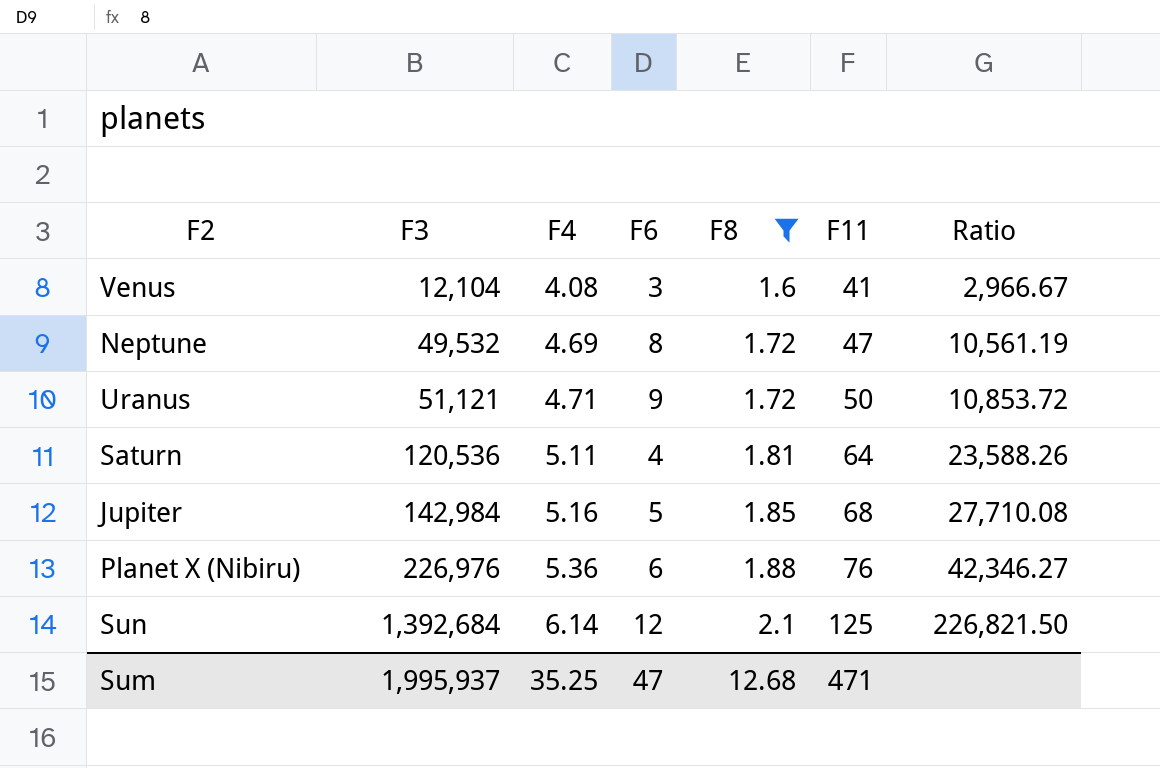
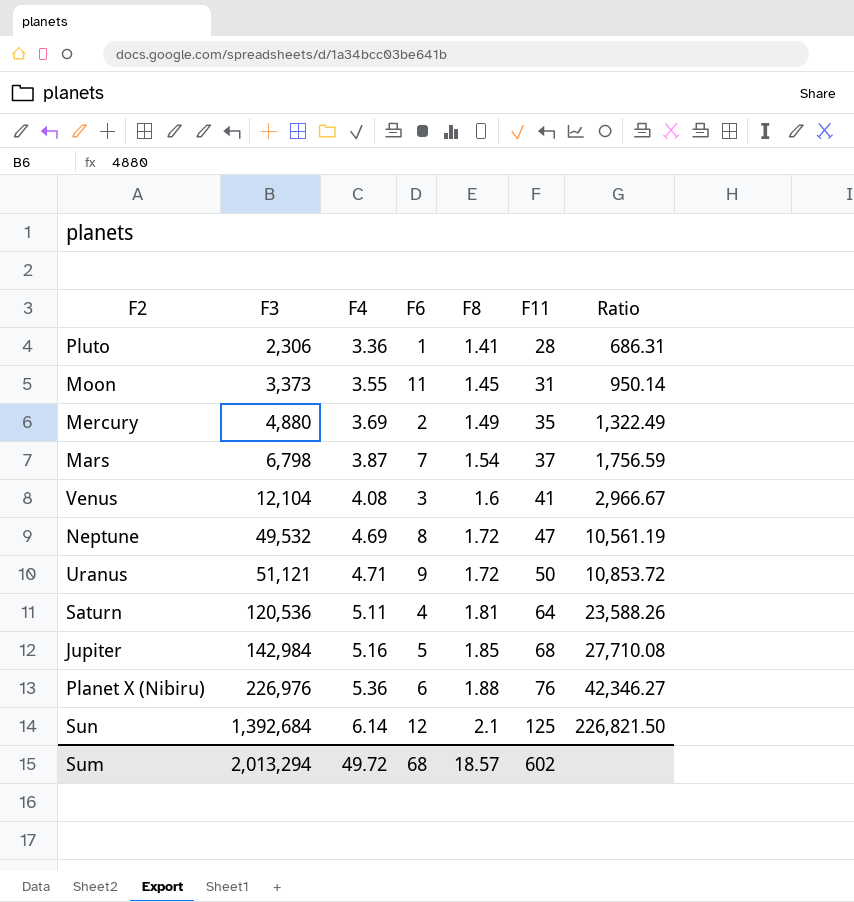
filter: F8 >= 1.6 -> none
Sum | F3: 1,995,937 -> 2,013,294
Sum | F4: 35.25 -> 49.72
Sum | F6: 47 -> 68
Sum | F8: 12.68 -> 18.57
Sum | F11: 471 -> 602

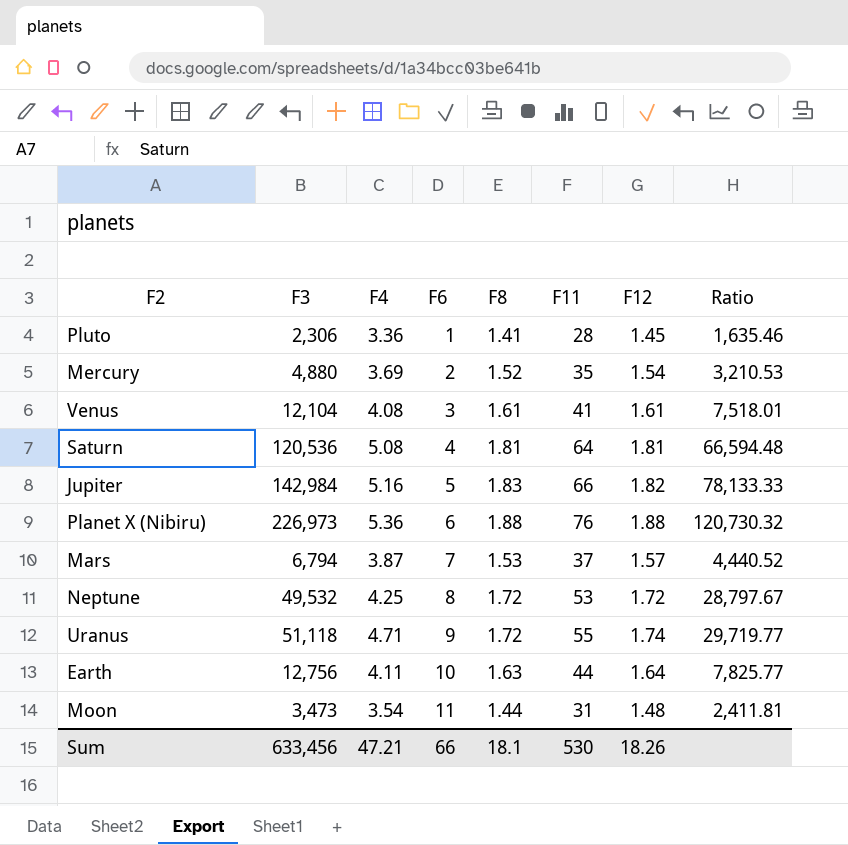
row order: F3 ascending -> F6 ascending
column F12 | position: none -> 7
column Ratio | formula: [F3] / [F4] -> [F3] / [F8]
row Sun: 1,392,684 | 6.14 | 12 | 2.1 | 125 | 226,821.50 -> none
Mercury | F8: 1.49 -> 1.52
Venus | F8: 1.6 -> 1.61
Saturn | F4: 5.11 -> 5.08
Jupiter | F8: 1.85 -> 1.83
Jupiter | F11: 68 -> 66
Planet X (Nibiru) | F3: 226,976 -> 226,973
Mars | F3: 6,798 -> 6,794
Mars | F8: 1.54 -> 1.53
Neptune | F4: 4.69 -> 4.25
Neptune | F11: 47 -> 53
Uranus | F3: 51,121 -> 51,118
Uranus | F11: 50 -> 55
row Earth: none -> 12,756 | 4.11 | 10 | 1.63 | 44 | 1.64 | 7,825.77
Moon | F3: 3,373 -> 3,473
Moon | F4: 3.55 -> 3.54
Moon | F8: 1.45 -> 1.44
Sum | F3: 2,013,294 -> 633,456
Sum | F4: 49.72 -> 47.21
Sum | F6: 68 -> 66
Sum | F8: 18.57 -> 18.1
Sum | F11: 602 -> 530

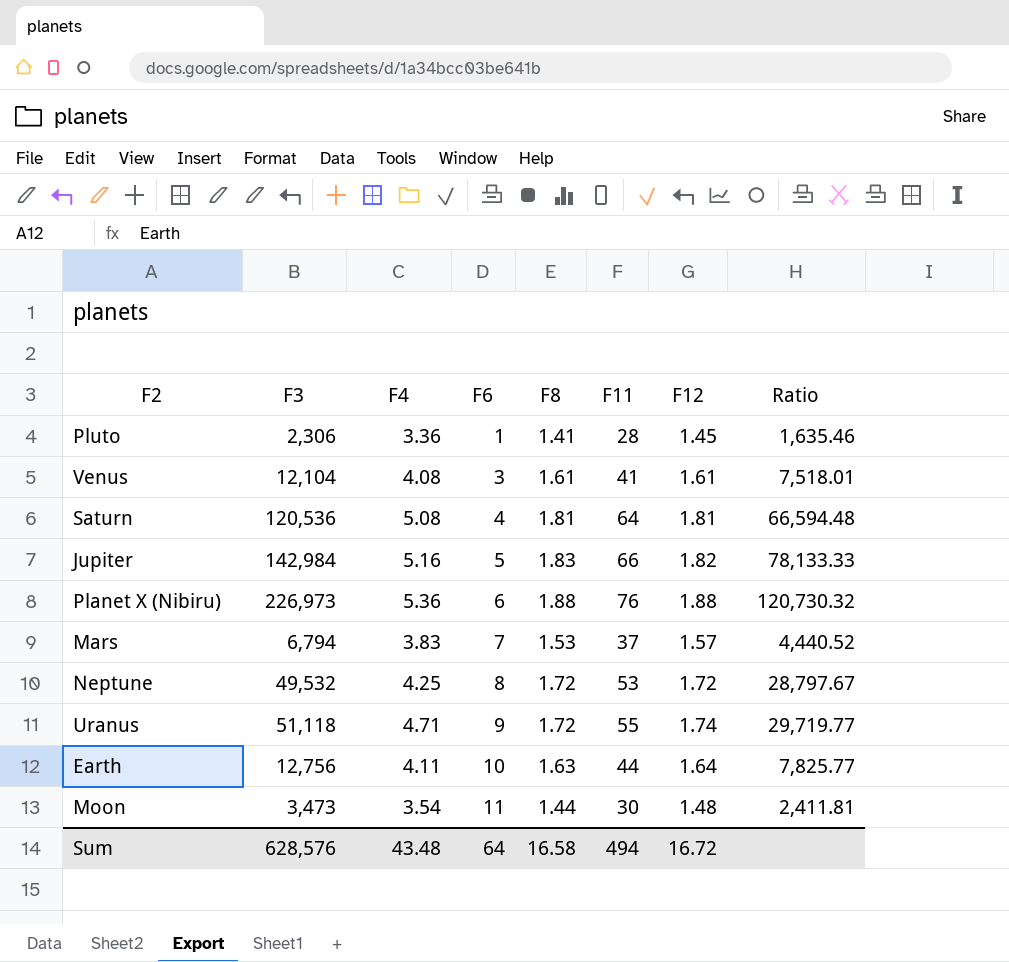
row Mercury: 4,880 | 3.69 | 2 | 1.52 | 35 | 1.54 | 3,210.53 -> none
Mars | F4: 3.87 -> 3.83
Moon | F11: 31 -> 30
Sum | F3: 633,456 -> 628,576
Sum | F4: 47.21 -> 43.48
Sum | F6: 66 -> 64
Sum | F8: 18.1 -> 16.58
Sum | F11: 530 -> 494
Sum | F12: 18.26 -> 16.72

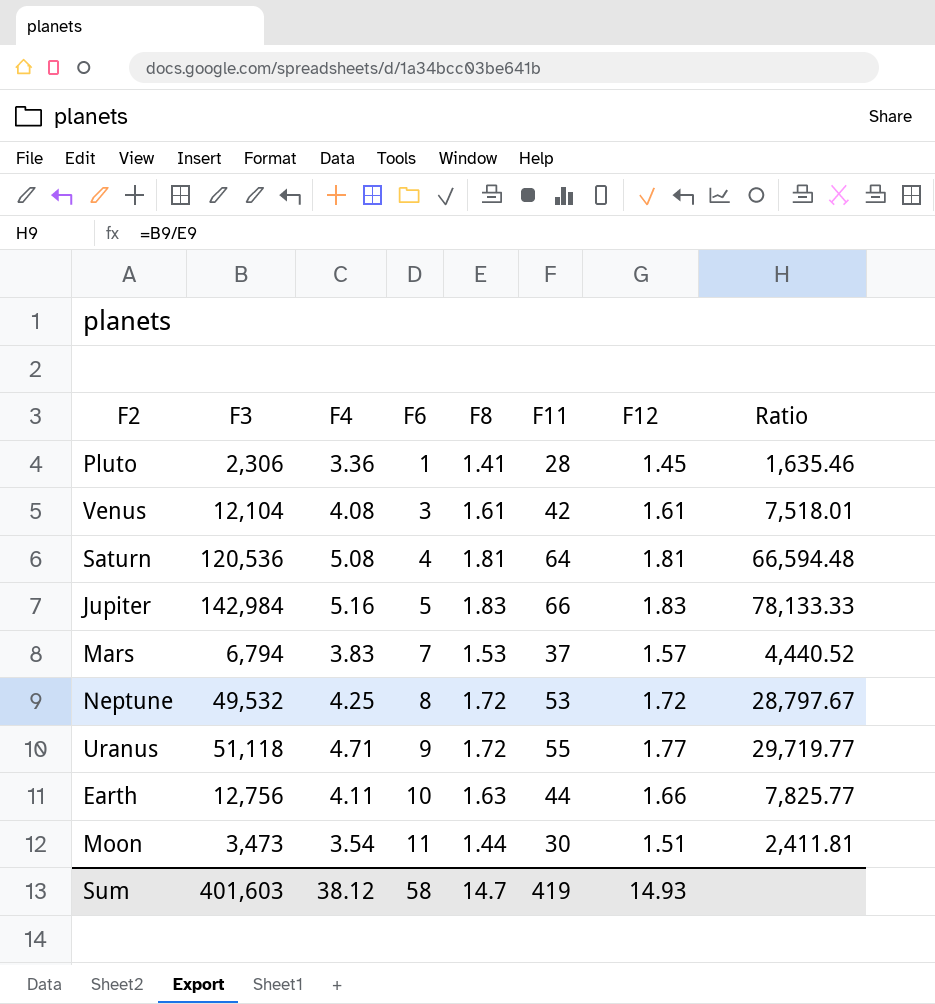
row Planet X (Nibiru): 226,973 | 5.36 | 6 | 1.88 | 76 | 1.88 | 120,730.32 -> none
Venus | F11: 41 -> 42
Jupiter | F12: 1.82 -> 1.83
Uranus | F12: 1.74 -> 1.77
Earth | F12: 1.64 -> 1.66
Moon | F12: 1.48 -> 1.51
Sum | F3: 628,576 -> 401,603
Sum | F4: 43.48 -> 38.12
Sum | F6: 64 -> 58
Sum | F8: 16.58 -> 14.7
Sum | F11: 494 -> 419
Sum | F12: 16.72 -> 14.93

